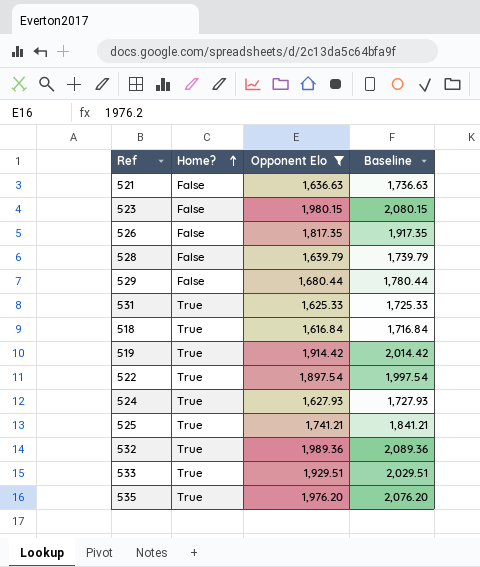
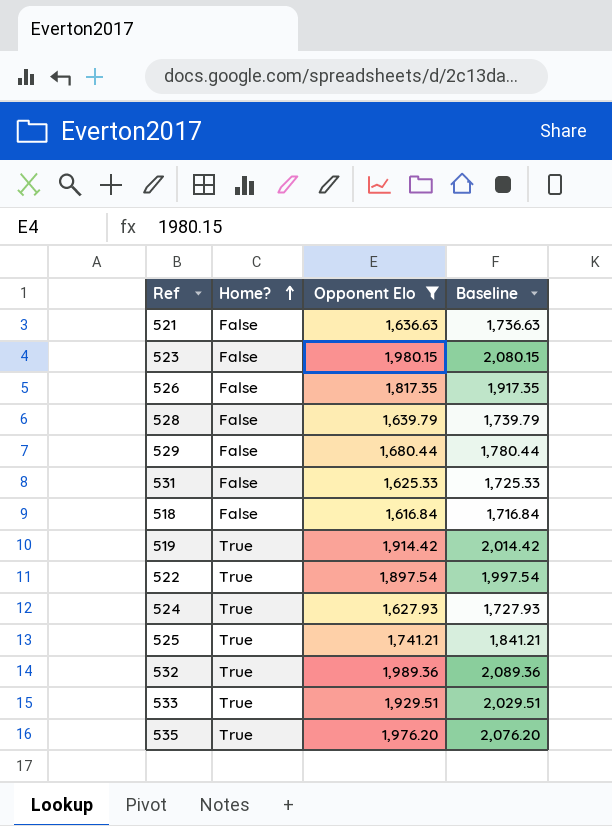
531 | Home?: True -> False
518 | Home?: True -> False

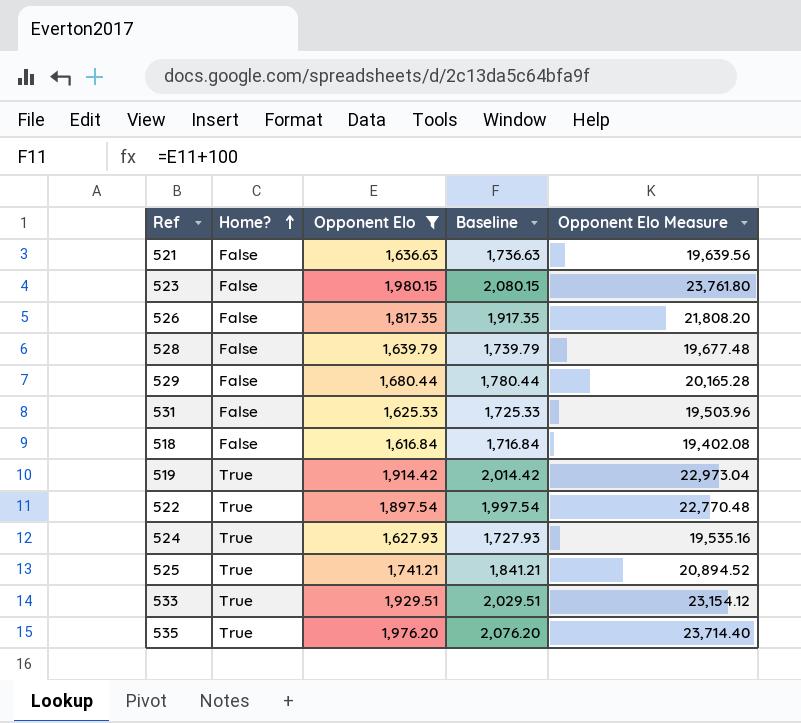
column Opponent Elo Measure | formula: none -> [Opponent Elo] * 12
row 532: True | 1,989.36 | 2,089.36 -> none

